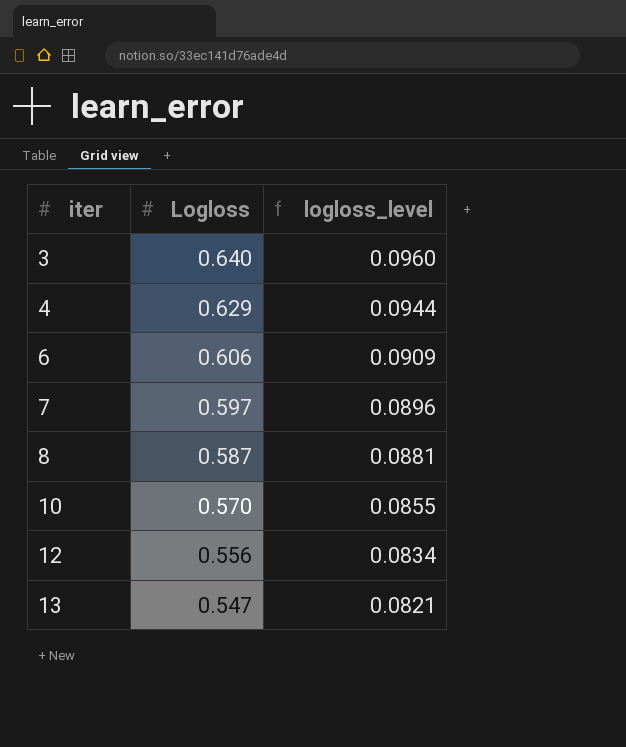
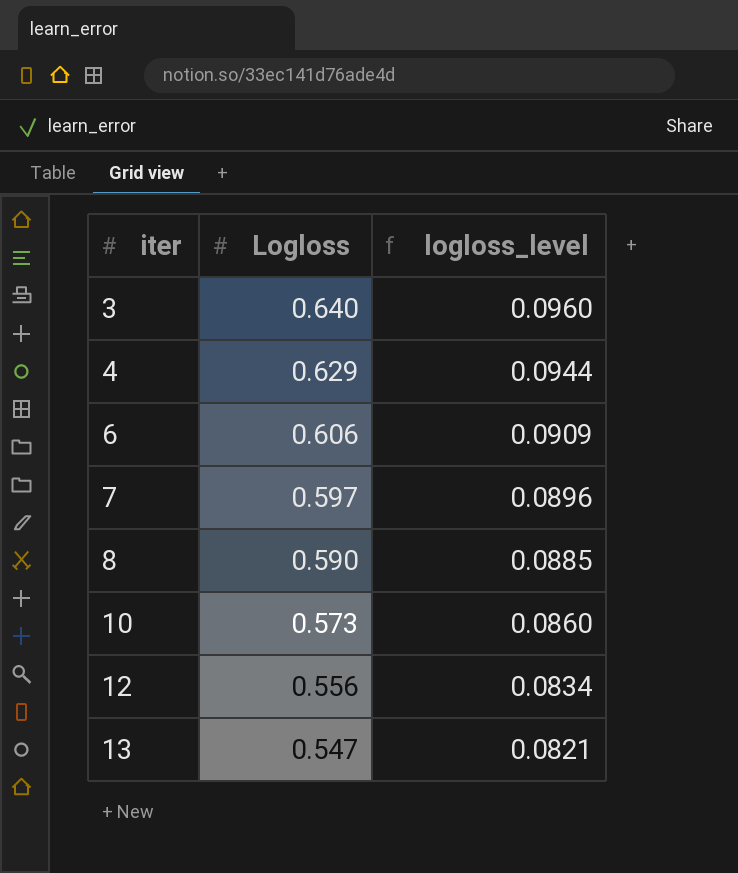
8 | Logloss: 0.587 -> 0.590
8 | logloss_level: 0.0881 -> 0.0885
10 | Logloss: 0.570 -> 0.573
10 | logloss_level: 0.0855 -> 0.0860

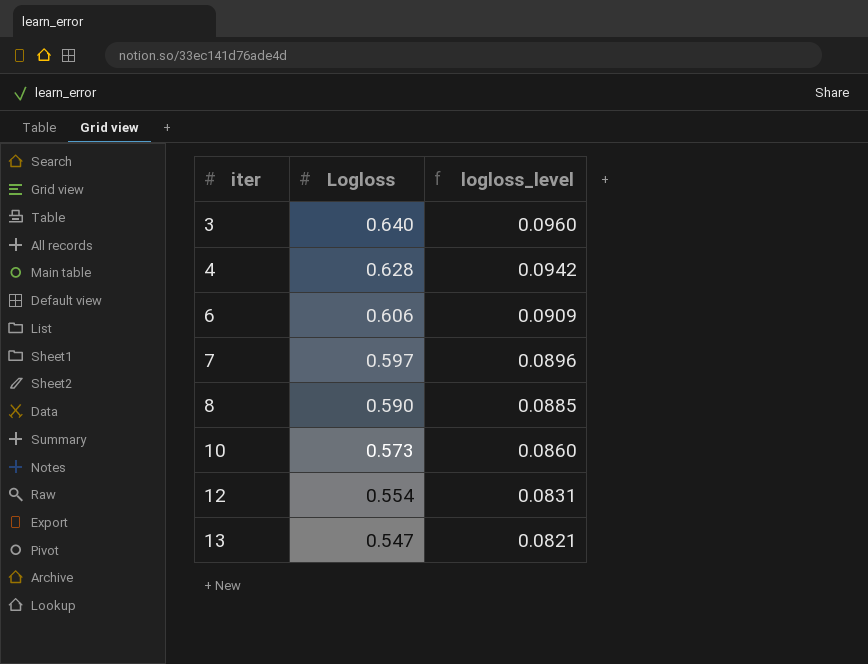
4 | Logloss: 0.629 -> 0.628
4 | logloss_level: 0.0944 -> 0.0942
12 | Logloss: 0.556 -> 0.554
12 | logloss_level: 0.0834 -> 0.0831

